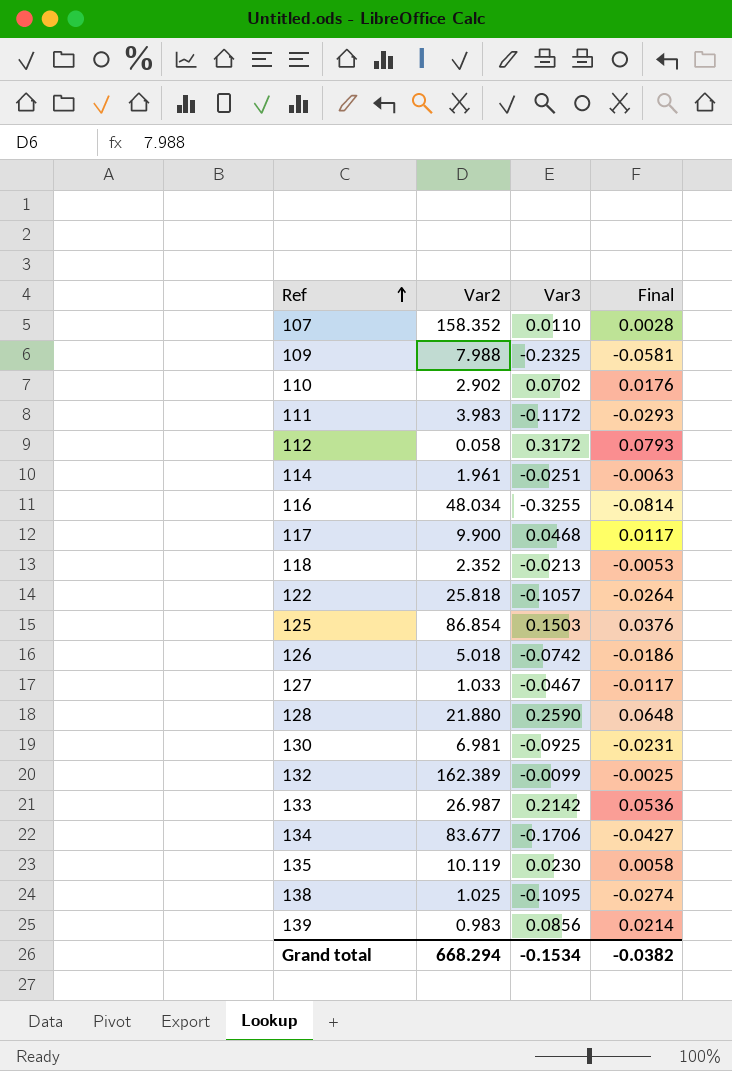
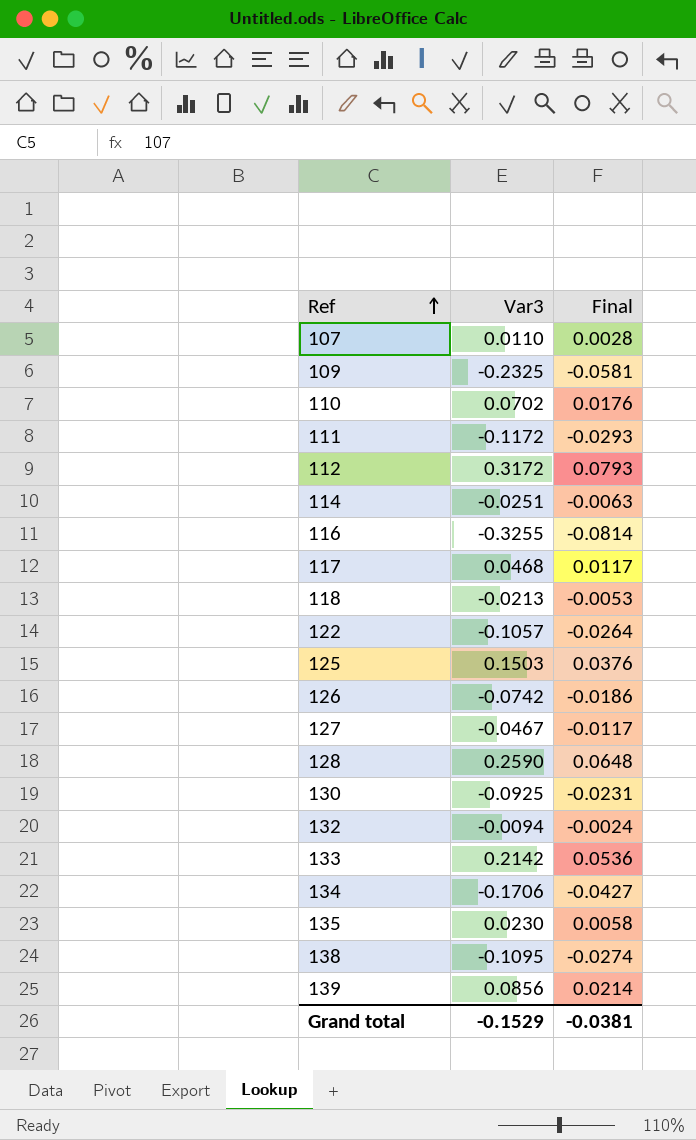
column Var2 | position: 2 -> none
132 | Var3: -0.0099 -> -0.0094
132 | Final: -0.0025 -> -0.0024
Grand total | Var3: -0.1534 -> -0.1529
Grand total | Final: -0.0382 -> -0.0381

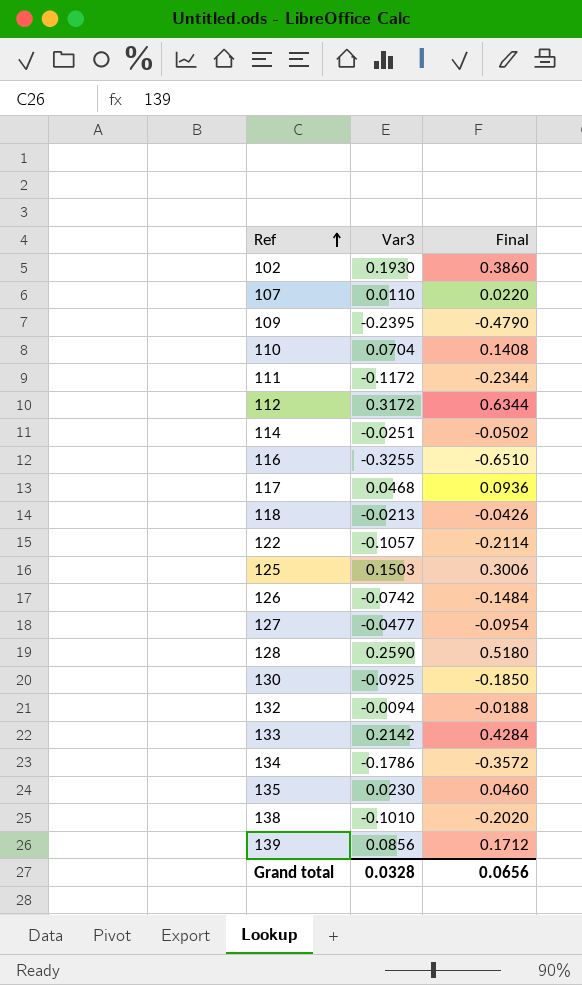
column Final | formula: [Var3] * 0.25 -> [Var3] * 2
row 102: none -> 0.1930 | 0.3860
109 | Var3: -0.2325 -> -0.2395
110 | Var3: 0.0702 -> 0.0704
127 | Var3: -0.0467 -> -0.0477
134 | Var3: -0.1706 -> -0.1786
138 | Var3: -0.1095 -> -0.1010
Grand total | Var3: -0.1529 -> 0.0328
Grand total | Final: -0.0381 -> 0.0656

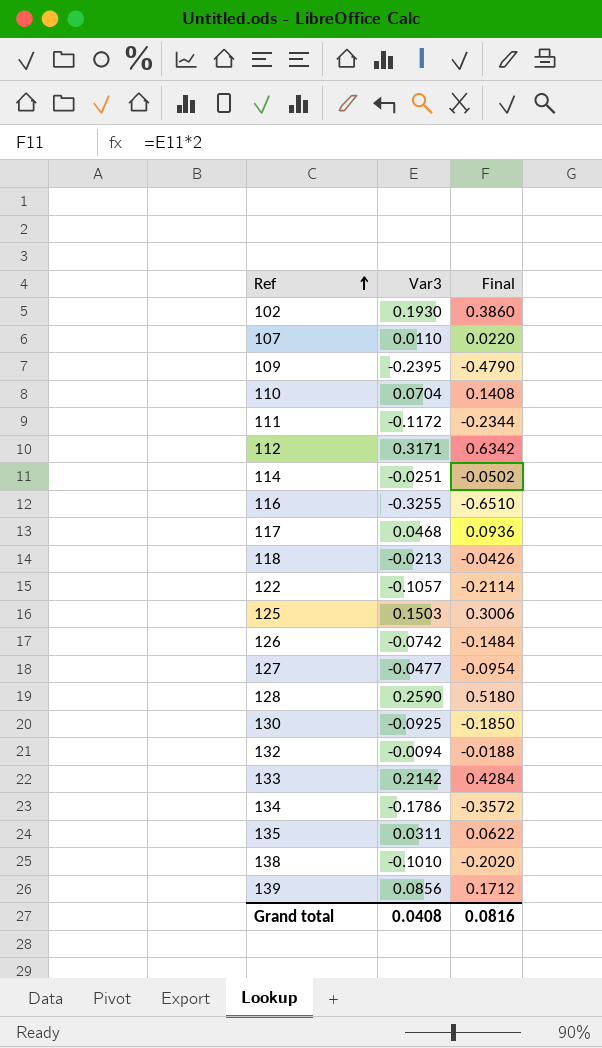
112 | Var3: 0.3172 -> 0.3171
112 | Final: 0.6344 -> 0.6342
135 | Var3: 0.0230 -> 0.0311
135 | Final: 0.0460 -> 0.0622
Grand total | Var3: 0.0328 -> 0.0408
Grand total | Final: 0.0656 -> 0.0816

